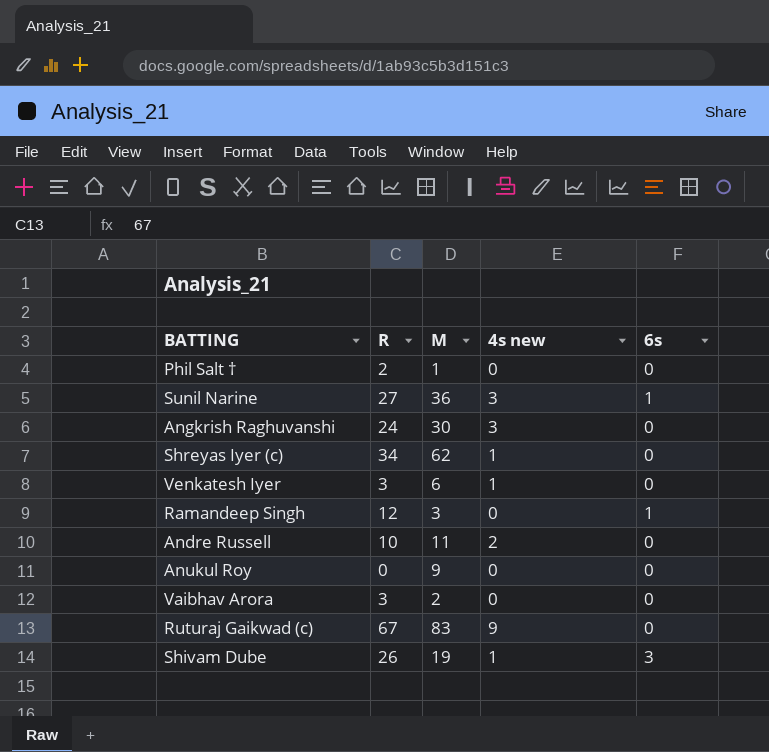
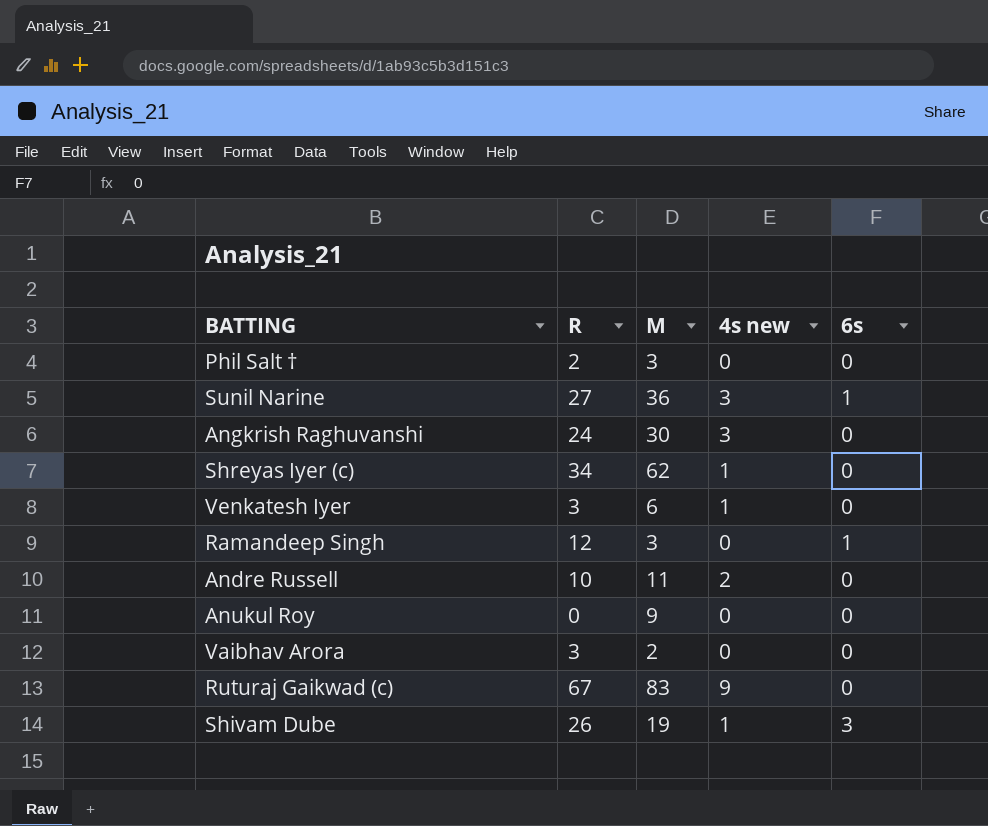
Phil Salt † | M: 1 -> 3

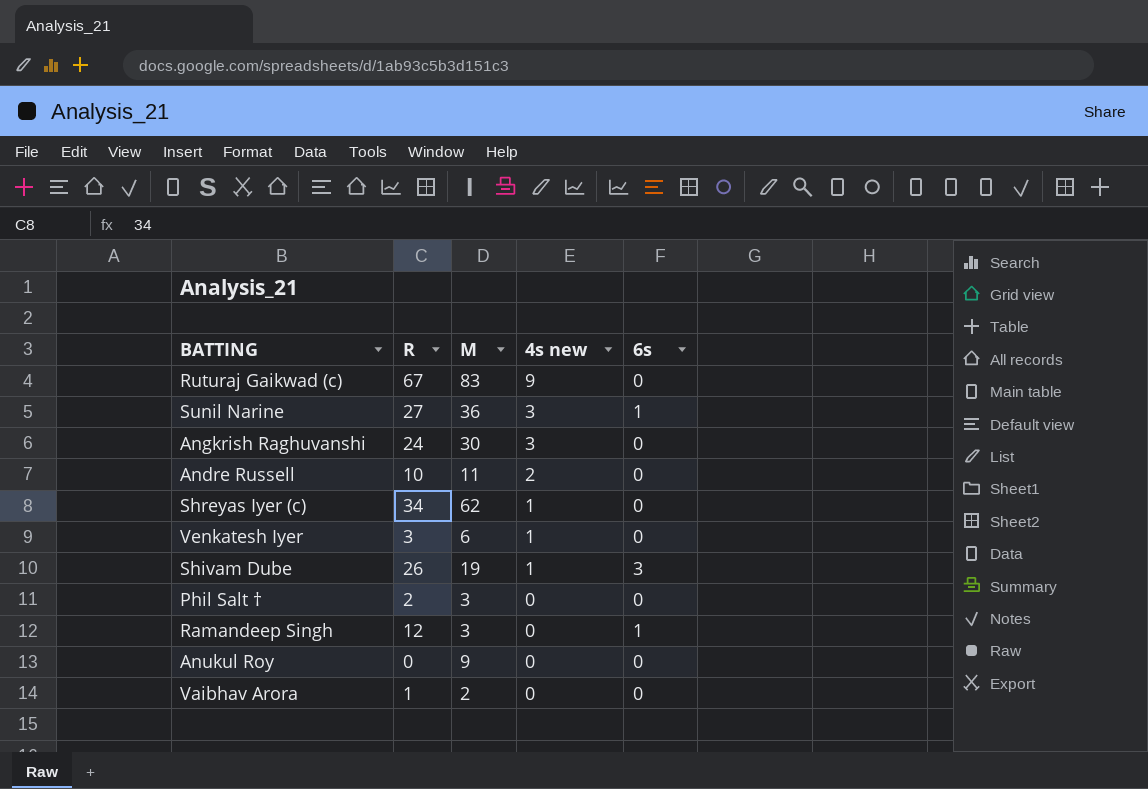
row order: none -> 4s new descending
Vaibhav Arora | R: 3 -> 1

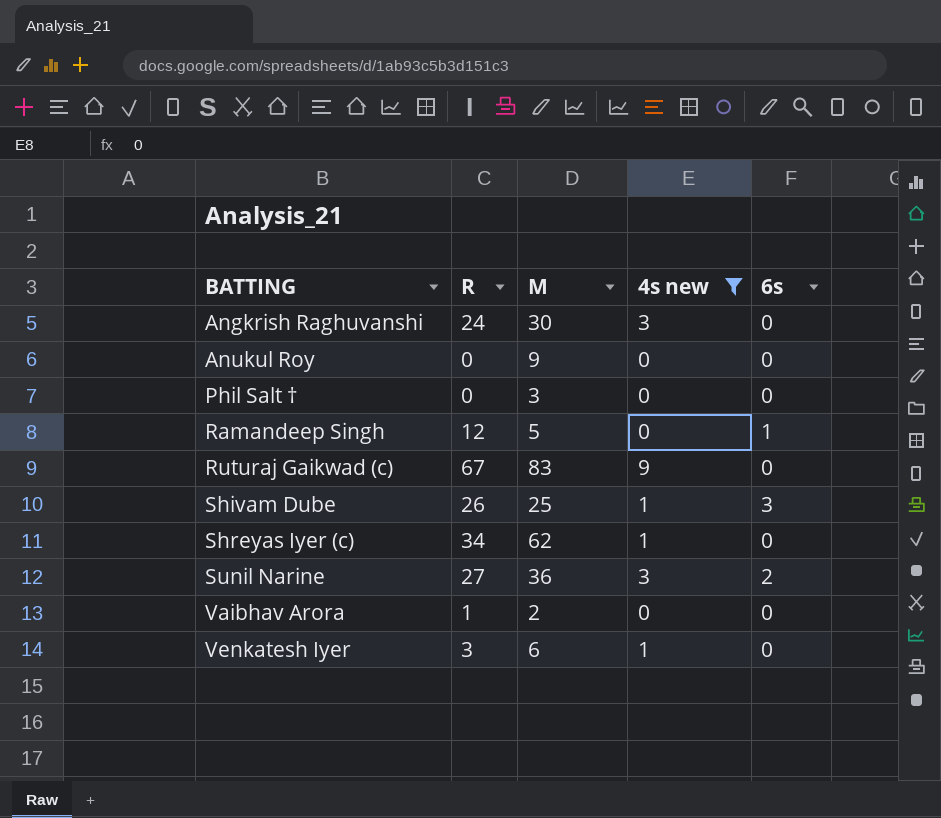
filter: none -> 4s new != 2
row order: 4s new descending -> BATTING ascending
Phil Salt † | R: 2 -> 0
Ramandeep Singh | M: 3 -> 5
Shivam Dube | M: 19 -> 25
Sunil Narine | 6s: 1 -> 2

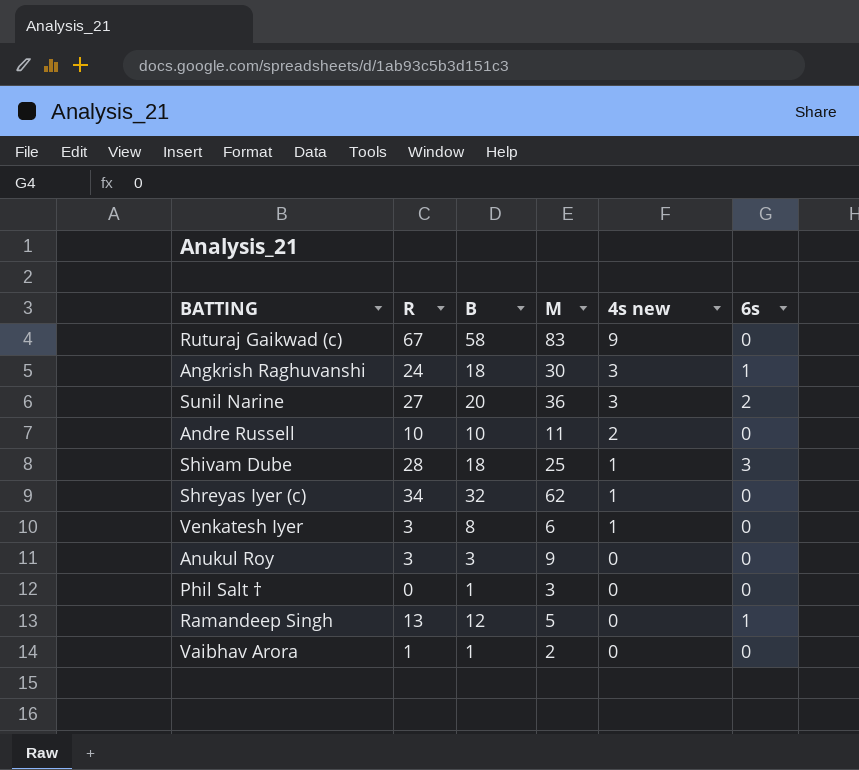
filter: 4s new != 2 -> none
row order: BATTING ascending -> 4s new descending
column B | position: none -> 3
Angkrish Raghuvanshi | 6s: 0 -> 1
Shivam Dube | R: 26 -> 28
Anukul Roy | R: 0 -> 3
Ramandeep Singh | R: 12 -> 13

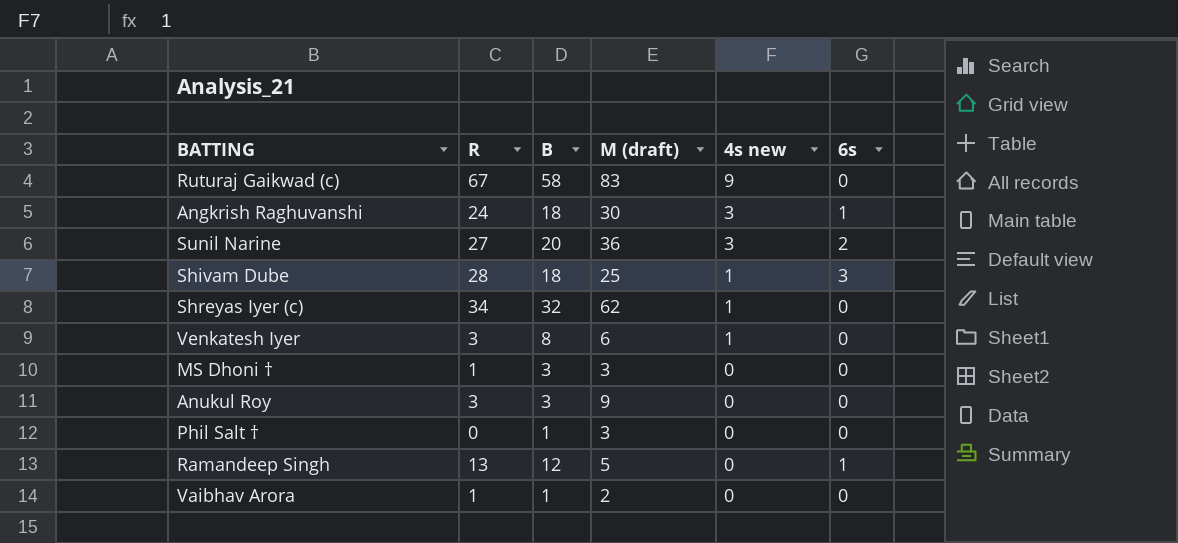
column name: M -> M (draft)
row Andre Russell: 10 | 10 | 11 | 2 | 0 -> none
row MS Dhoni †: none -> 1 | 3 | 3 | 0 | 0

